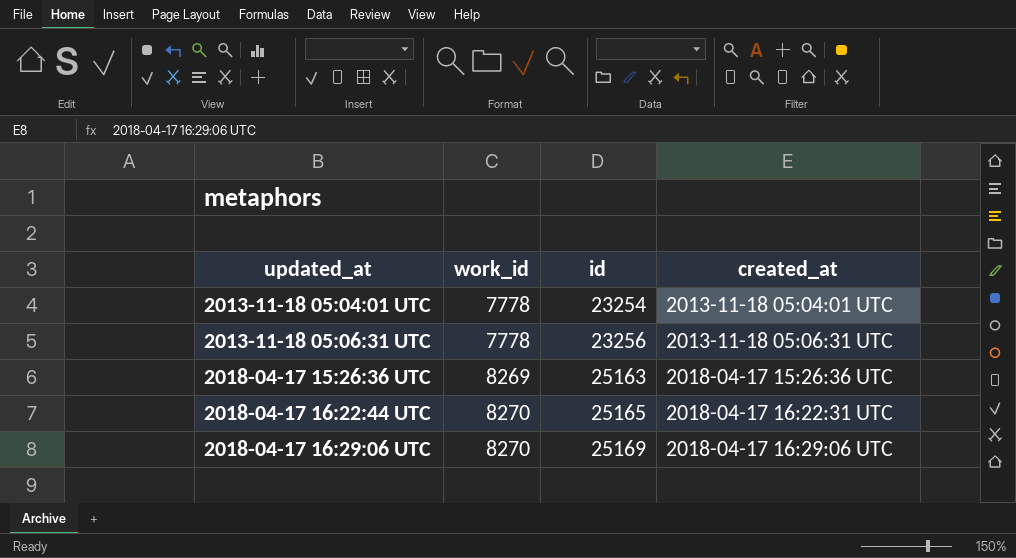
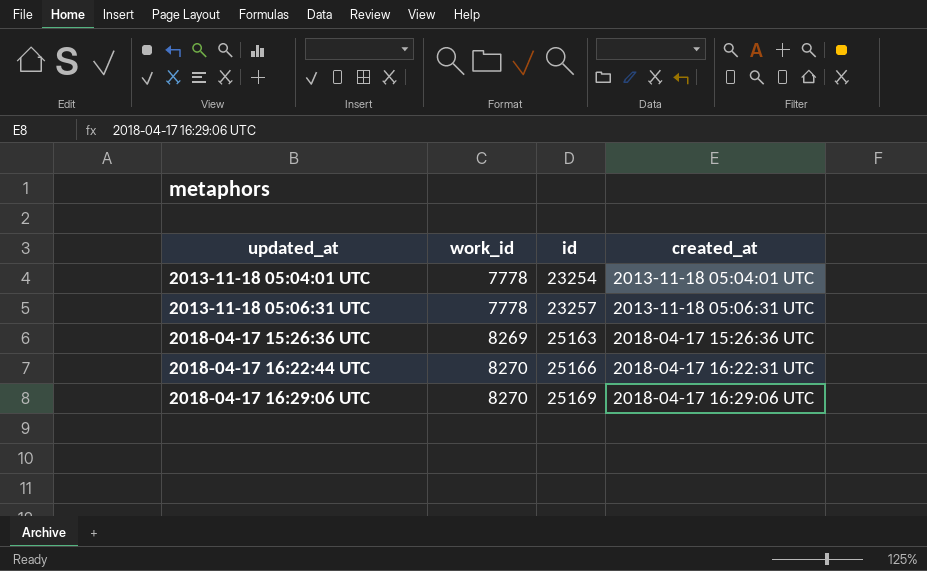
2013-11-18 05:06:31 UTC | id: 23256 -> 23257
2018-04-17 16:22:44 UTC | id: 25165 -> 25166

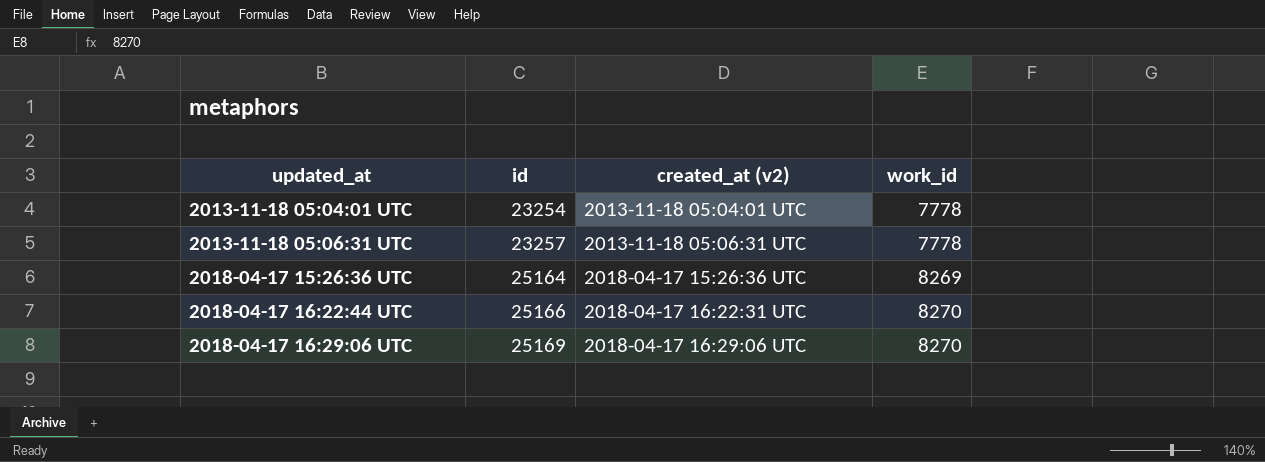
column name: created_at -> created_at (v2)
column work_id | position: 2 -> 4
2018-04-17 15:26:36 UTC | id: 25163 -> 25164

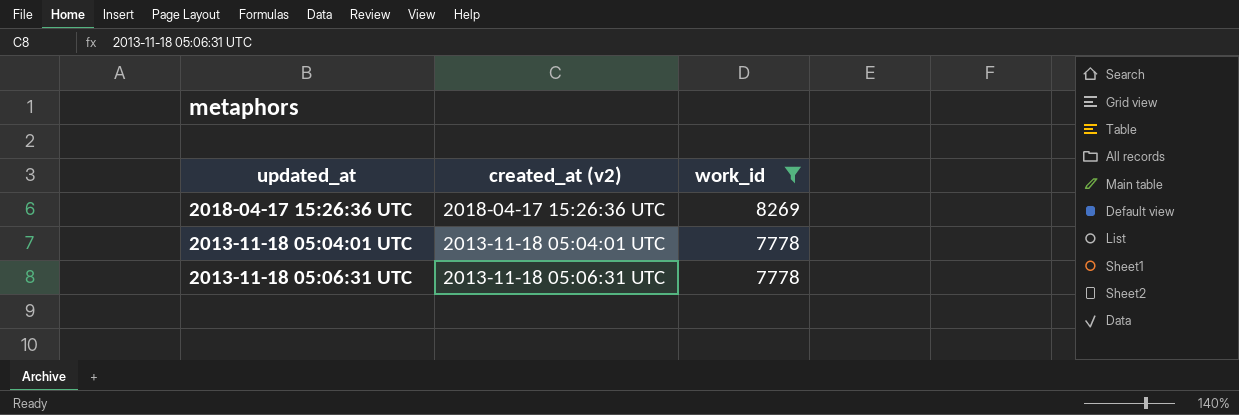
filter: none -> work_id != 8270
row order: updated_at ascending -> work_id descending
column id | position: 2 -> none

